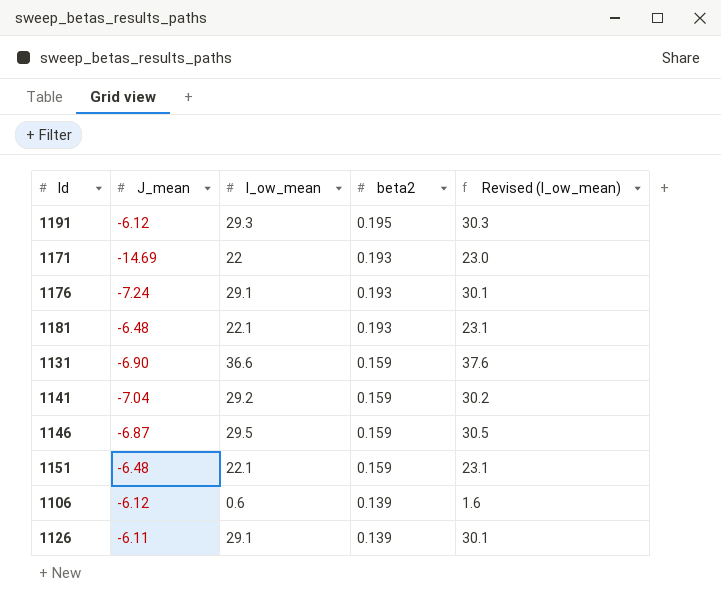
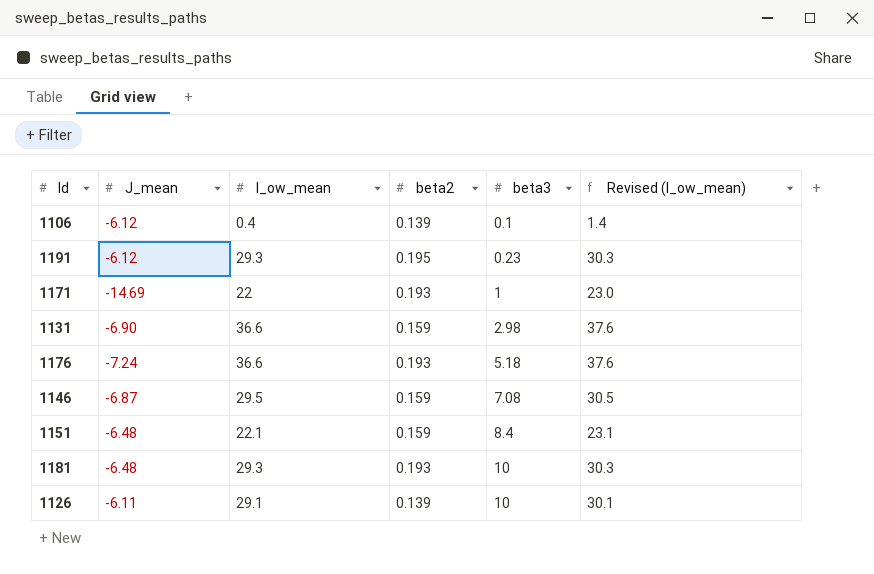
row order: beta2 descending -> beta3 ascending
column beta3 | position: none -> 5
row 1141: -7.04 | 29.2 | 0.159 | 30.2 -> none
1106 | I_ow_mean: 0.6 -> 0.4
1106 | Revised (I_ow_mean): 1.6 -> 1.4
1176 | I_ow_mean: 29.1 -> 36.6
1176 | Revised (I_ow_mean): 30.1 -> 37.6
1181 | I_ow_mean: 22.1 -> 29.3
1181 | Revised (I_ow_mean): 23.1 -> 30.3

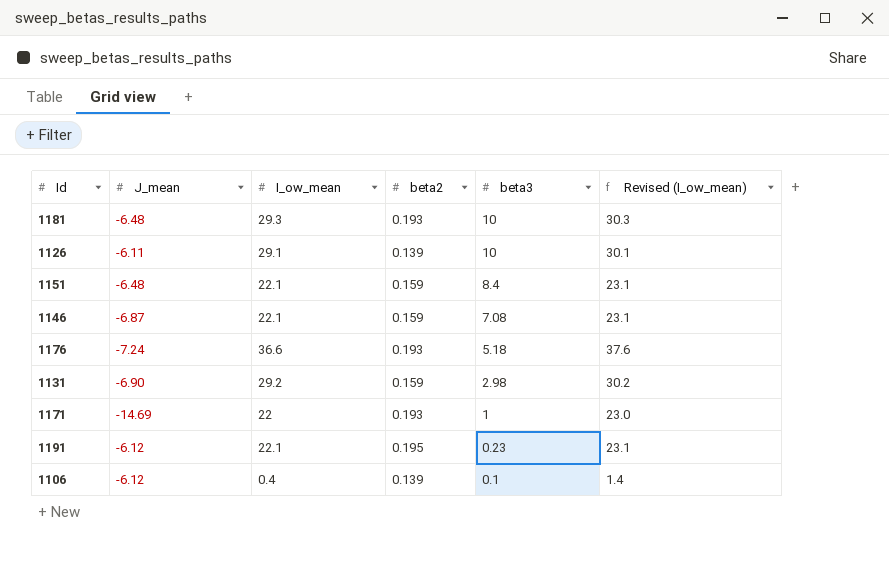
row order: beta3 ascending -> beta3 descending
1146 | I_ow_mean: 29.5 -> 22.1
1146 | Revised (I_ow_mean): 30.5 -> 23.1
1131 | I_ow_mean: 36.6 -> 29.2
1131 | Revised (I_ow_mean): 37.6 -> 30.2
1191 | I_ow_mean: 29.3 -> 22.1
1191 | Revised (I_ow_mean): 30.3 -> 23.1

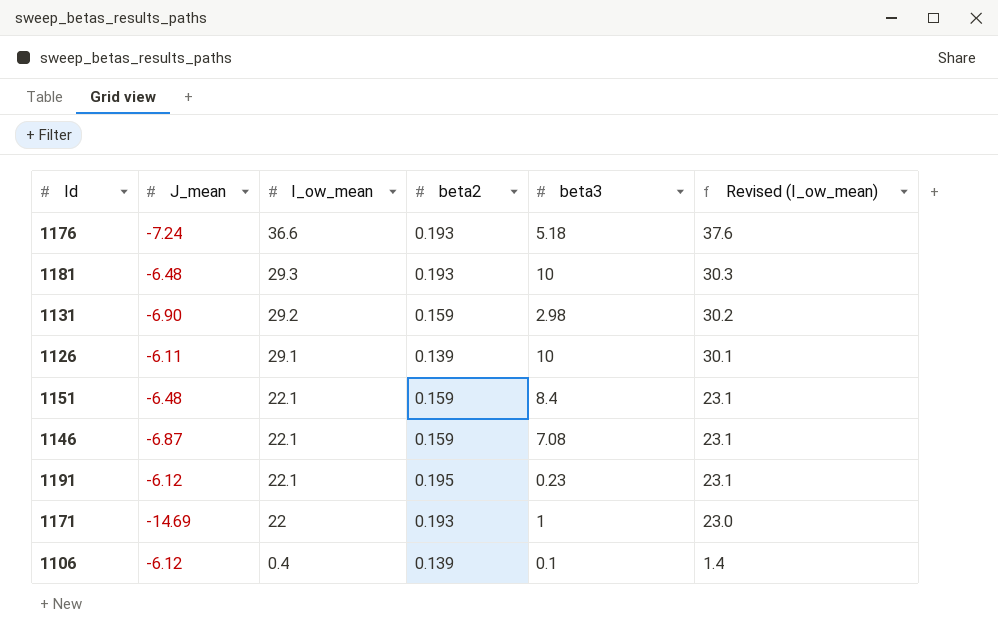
row order: beta3 descending -> I_ow_mean descending

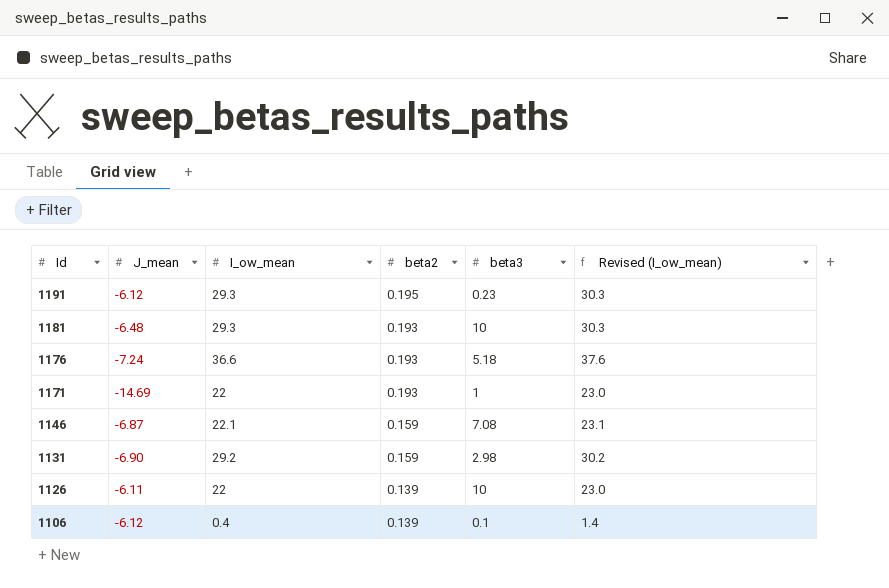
row order: I_ow_mean descending -> Id descending
row 1151: -6.48 | 22.1 | 0.159 | 8.4 | 23.1 -> none
1191 | I_ow_mean: 22.1 -> 29.3
1191 | Revised (I_ow_mean): 23.1 -> 30.3
1126 | I_ow_mean: 29.1 -> 22
1126 | Revised (I_ow_mean): 30.1 -> 23.0

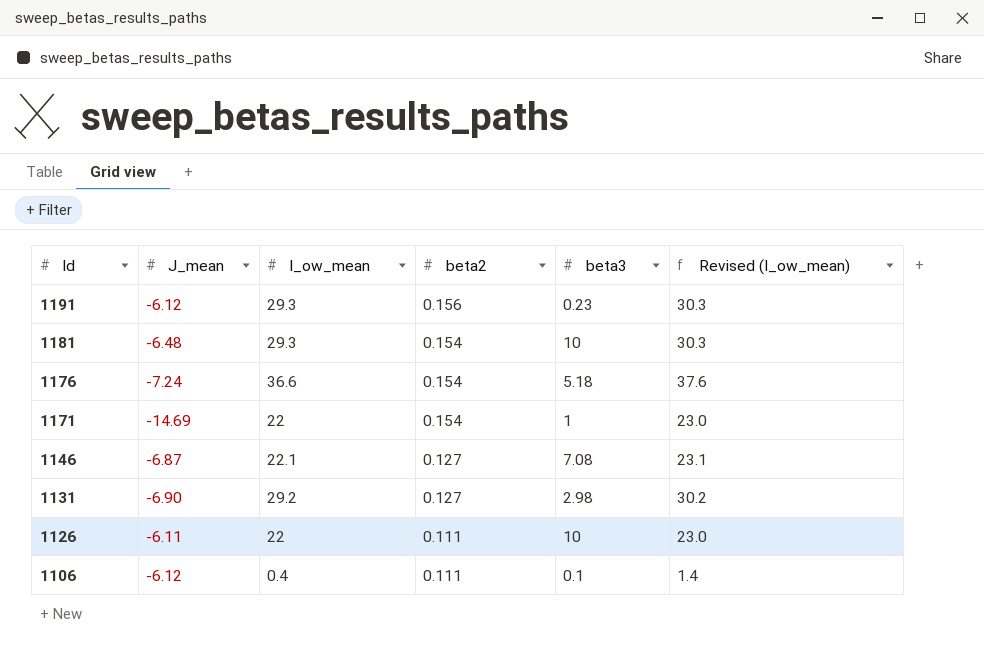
1191 | beta2: 0.195 -> 0.156
1181 | beta2: 0.193 -> 0.154
1176 | beta2: 0.193 -> 0.154
1171 | beta2: 0.193 -> 0.154
1146 | beta2: 0.159 -> 0.127
1131 | beta2: 0.159 -> 0.127
1126 | beta2: 0.139 -> 0.111
1106 | beta2: 0.139 -> 0.111

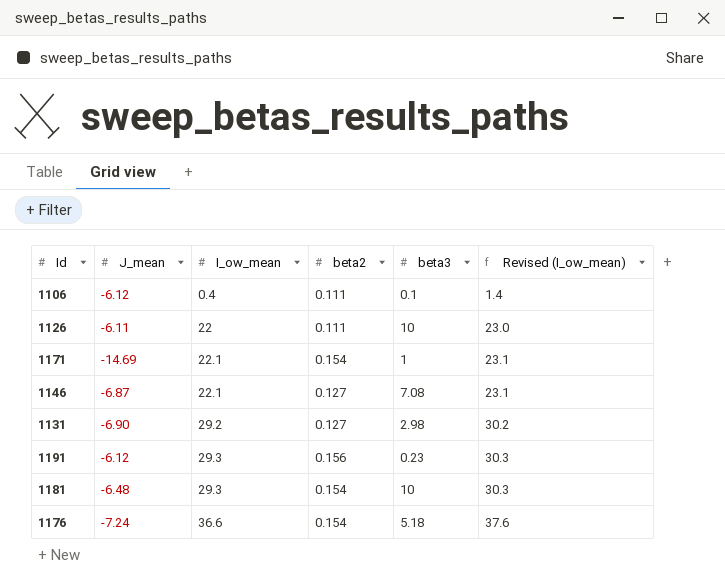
row order: Id descending -> I_ow_mean ascending
1171 | I_ow_mean: 22 -> 22.1
1171 | Revised (I_ow_mean): 23.0 -> 23.1

